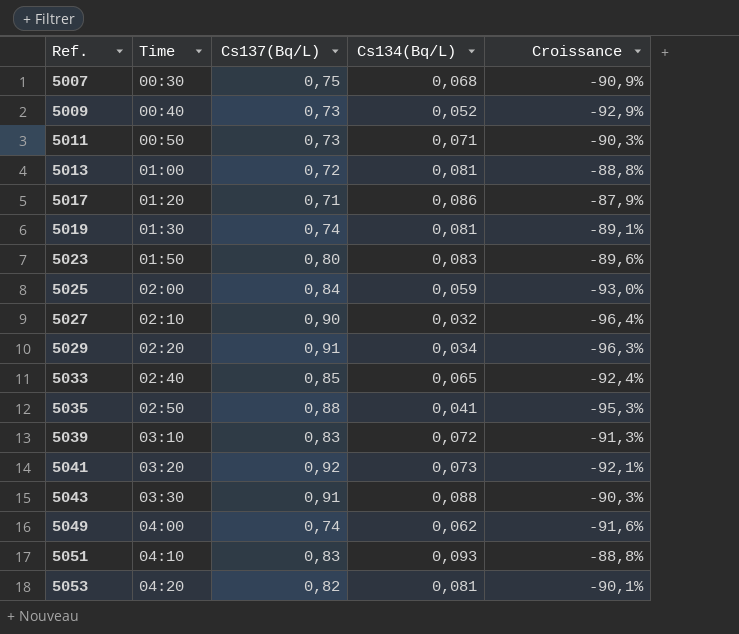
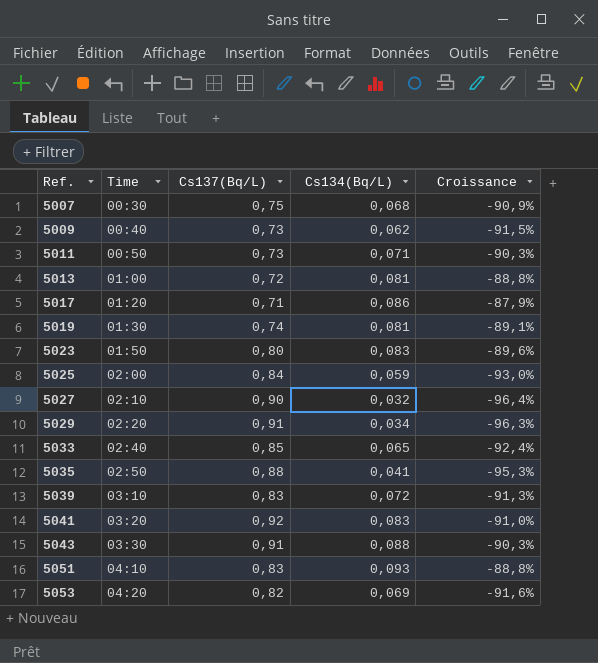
row 5049: 04:00 | 0,74 | 0,062 | -91,6% -> none
5009 | Cs134(Bq/L): 0,052 -> 0,062
5009 | Croissance: -92,9% -> -91,5%
5041 | Cs134(Bq/L): 0,073 -> 0,083
5041 | Croissance: -92,1% -> -91,0%
5053 | Cs134(Bq/L): 0,081 -> 0,069
5053 | Croissance: -90,1% -> -91,6%

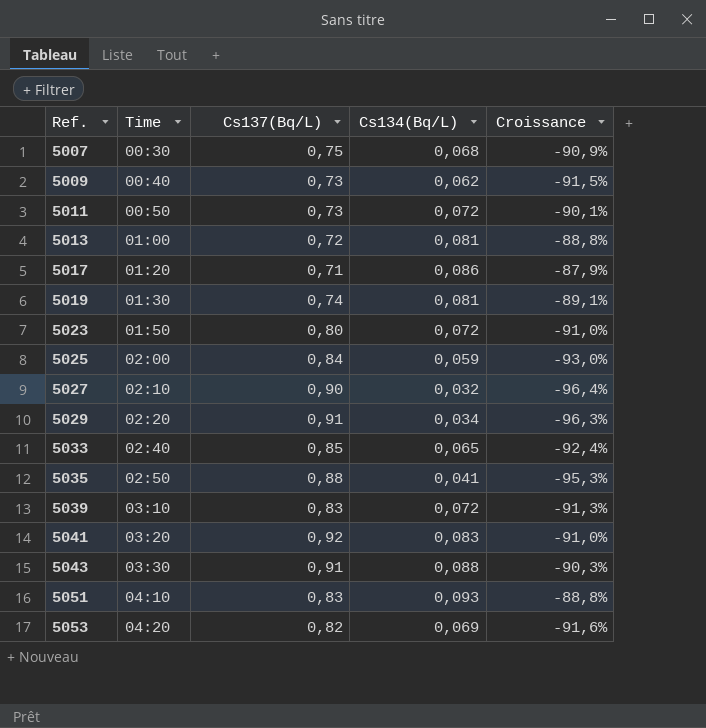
5011 | Cs134(Bq/L): 0,071 -> 0,072
5011 | Croissance: -90,3% -> -90,1%
5023 | Cs134(Bq/L): 0,083 -> 0,072
5023 | Croissance: -89,6% -> -91,0%

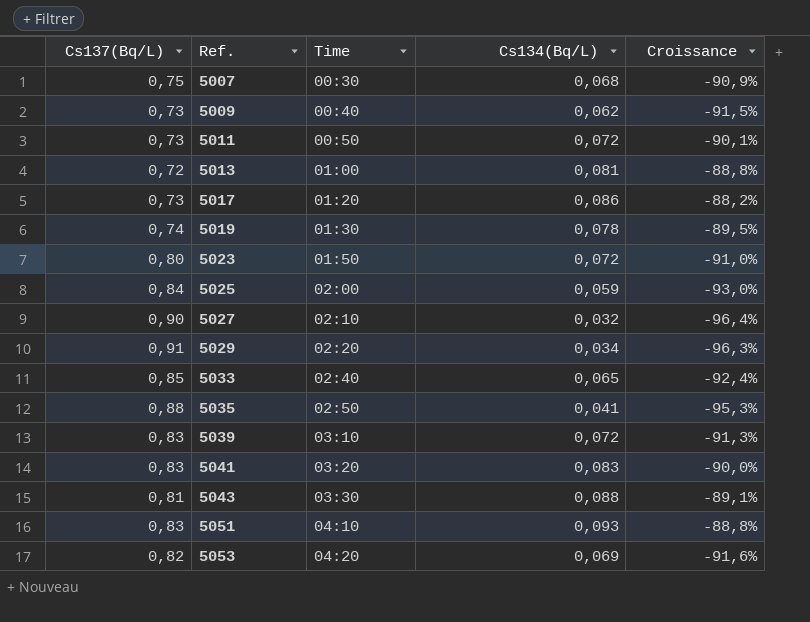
column Cs137(Bq/L) | position: 3 -> 1
5017 | Cs137(Bq/L): 0,71 -> 0,73
5017 | Croissance: -87,9% -> -88,2%
5019 | Cs134(Bq/L): 0,081 -> 0,078
5019 | Croissance: -89,1% -> -89,5%
5041 | Cs137(Bq/L): 0,92 -> 0,83
5041 | Croissance: -91,0% -> -90,0%
5043 | Cs137(Bq/L): 0,91 -> 0,81
5043 | Croissance: -90,3% -> -89,1%

